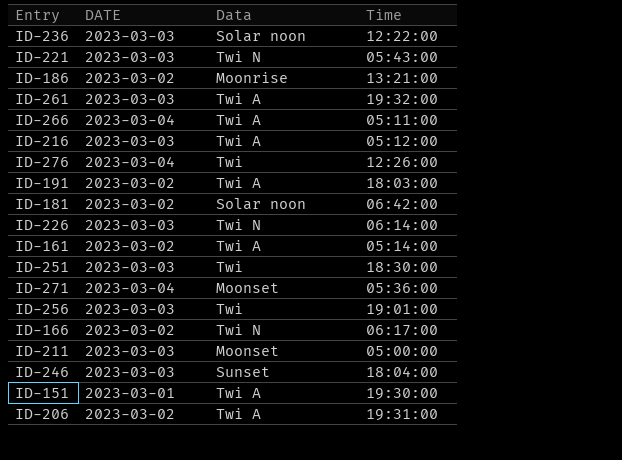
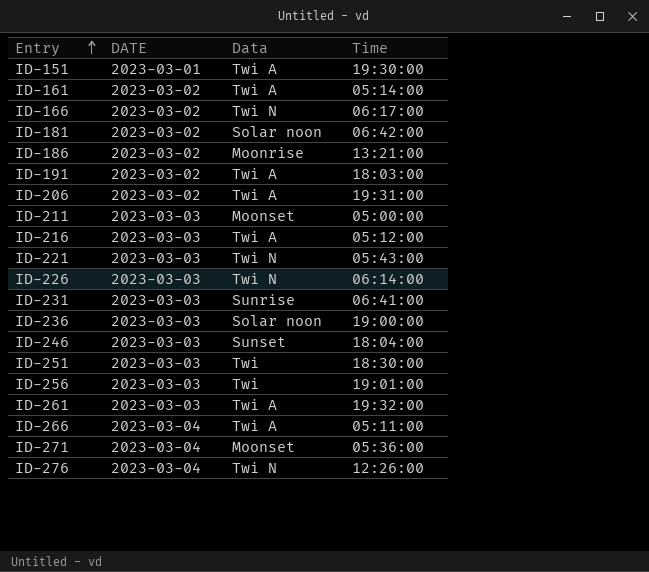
row order: none -> Entry ascending
row ID-231: none -> 2023-03-03 | Sunrise | 06:41:00
ID-236 | Time: 12:22:00 -> 19:00:00
ID-276 | Data: Twi -> Twi N

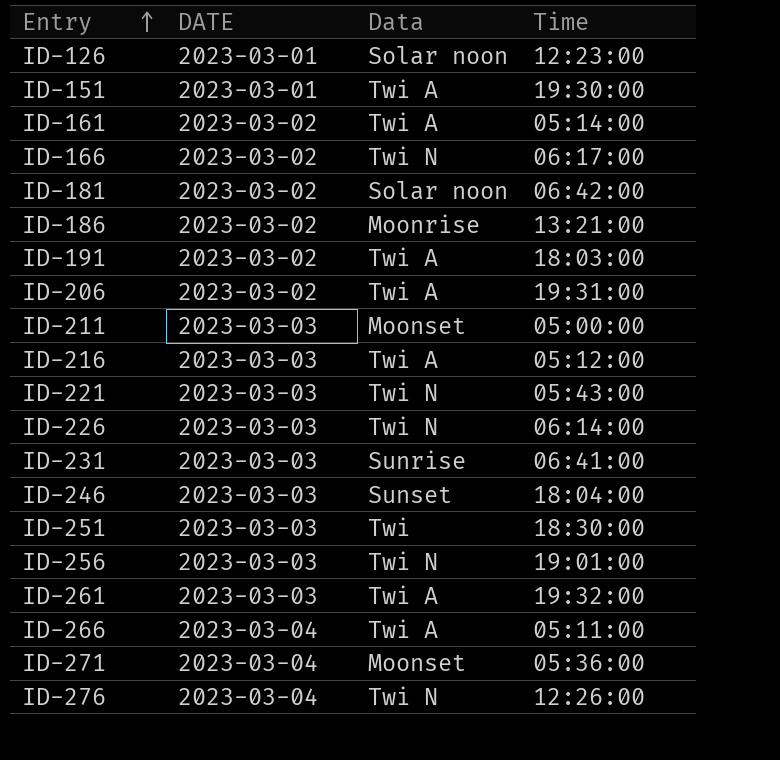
row ID-236: 2023-03-03 | Solar noon | 19:00:00 -> none
row ID-126: none -> 2023-03-01 | Solar noon | 12:23:00
ID-256 | Data: Twi -> Twi N

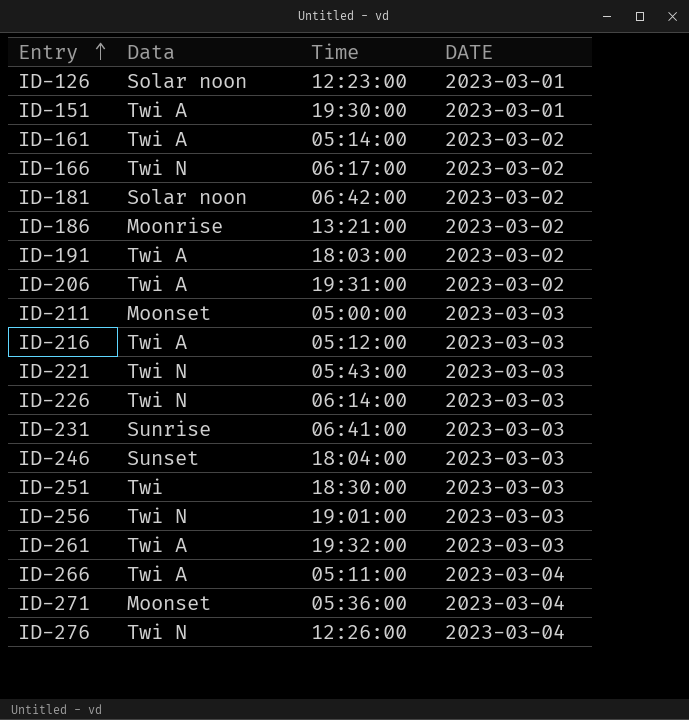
column DATE | position: 2 -> 4

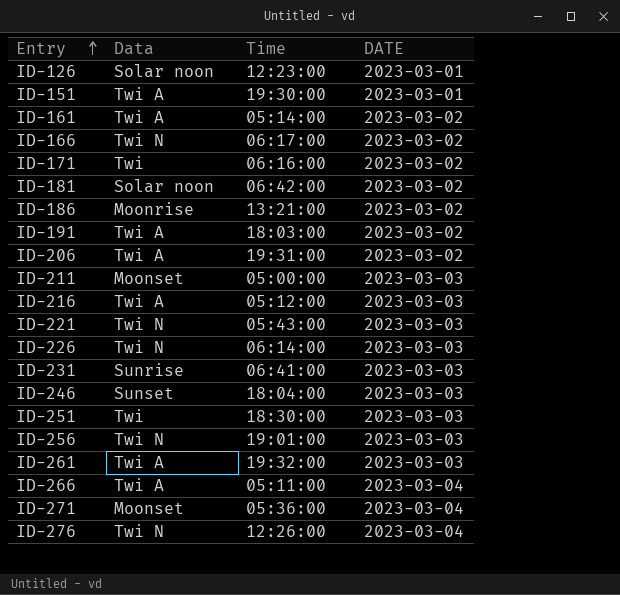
row ID-171: none -> Twi | 06:16:00 | 2023-03-02

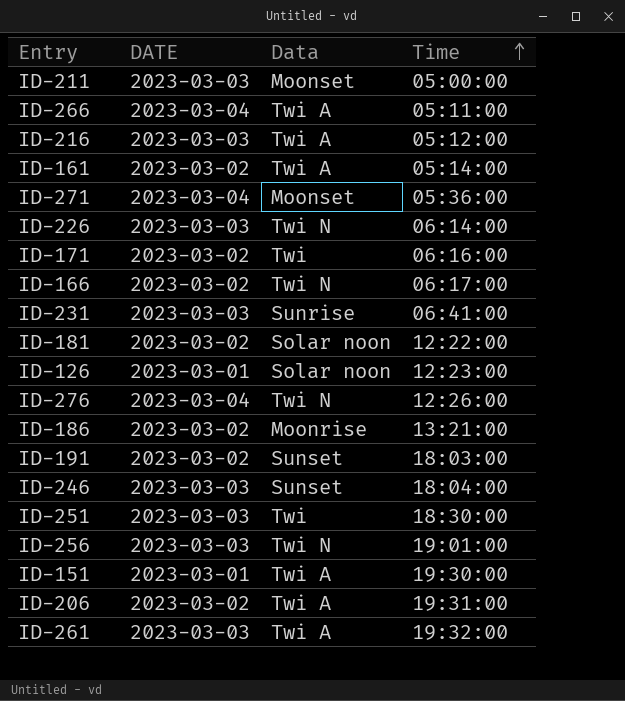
row order: Entry ascending -> Time ascending
column DATE | position: 4 -> 2
row ID-221: Twi N | 05:43:00 | 2023-03-03 -> none
ID-181 | Time: 06:42:00 -> 12:22:00
ID-191 | Data: Twi A -> Sunset

